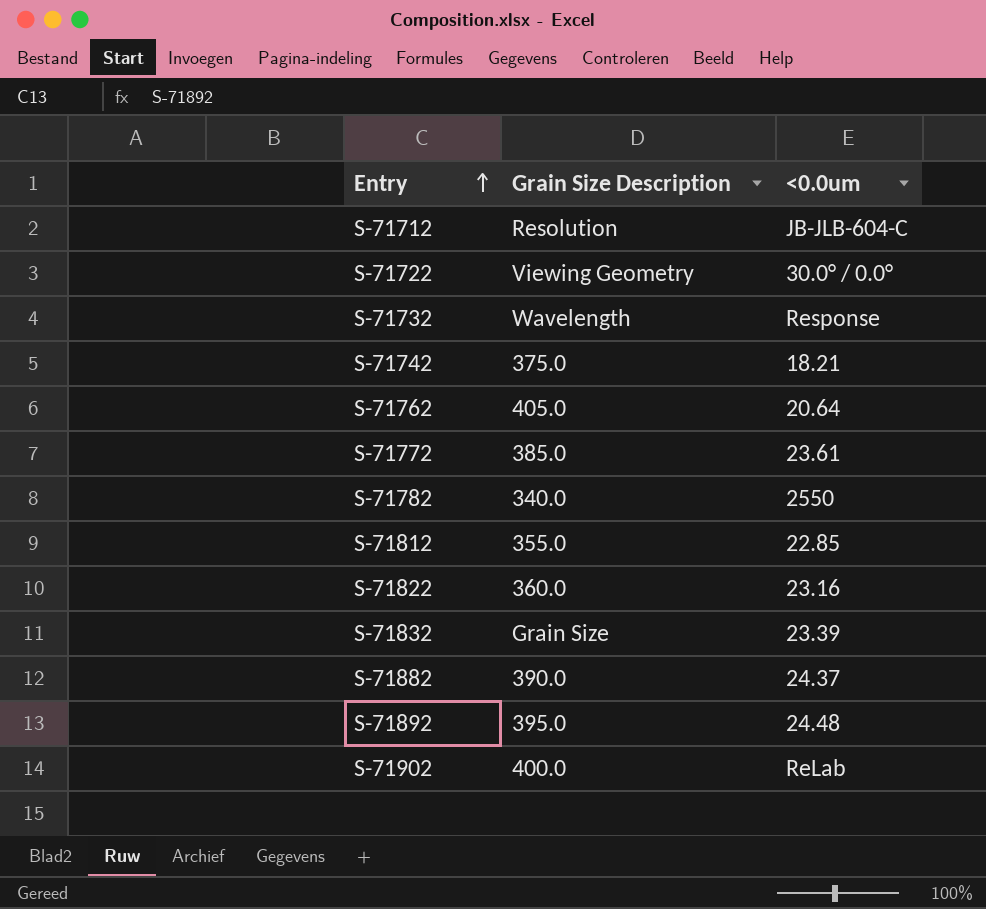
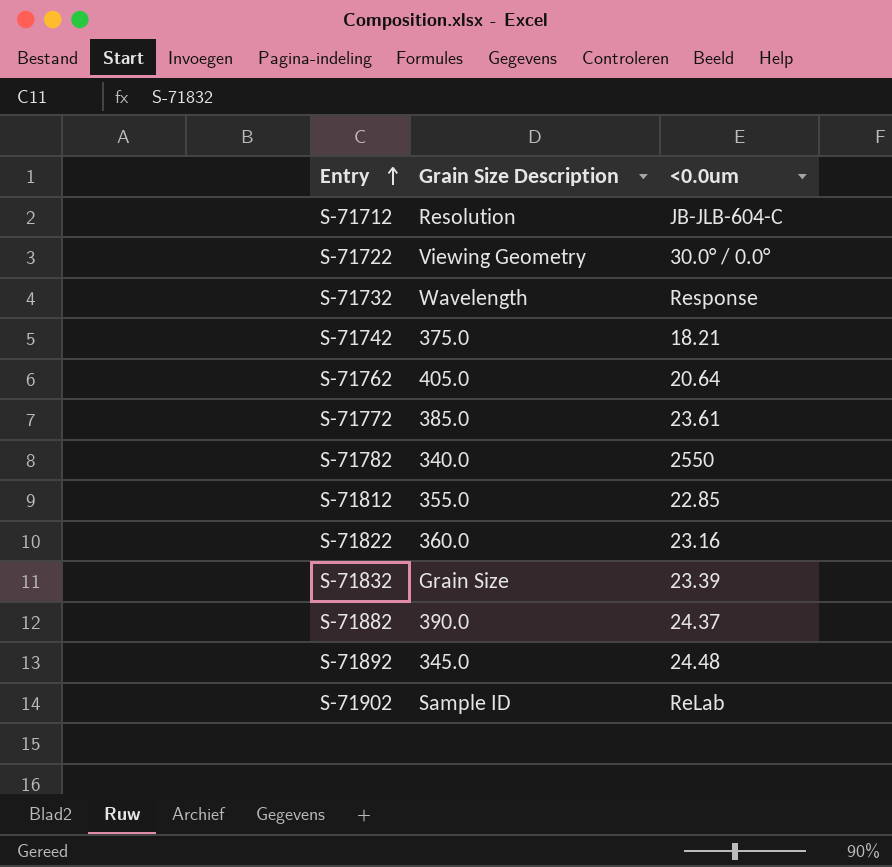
S-71892 | Grain Size Description: 395.0 -> 345.0
S-71902 | Grain Size Description: 400.0 -> Sample ID

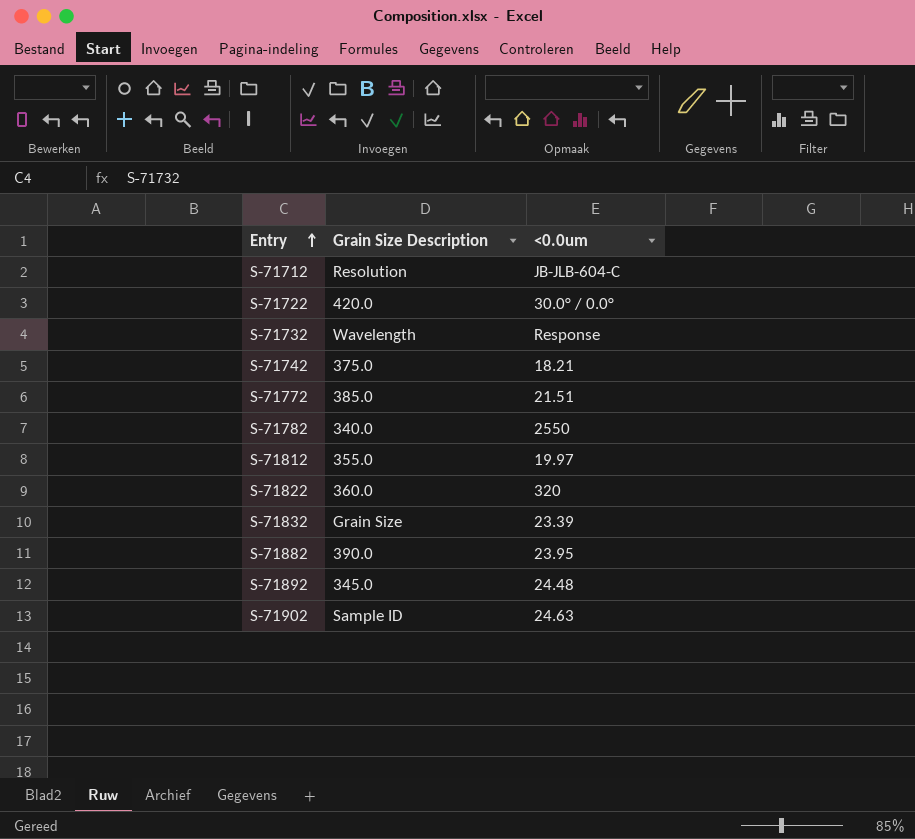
row S-71762: 405.0 | 20.64 -> none
S-71722 | Grain Size Description: Viewing Geometry -> 420.0
S-71772 | <0.0um: 23.61 -> 21.51
S-71812 | <0.0um: 22.85 -> 19.97
S-71822 | <0.0um: 23.16 -> 320
S-71882 | <0.0um: 24.37 -> 23.95
S-71902 | <0.0um: ReLab -> 24.63

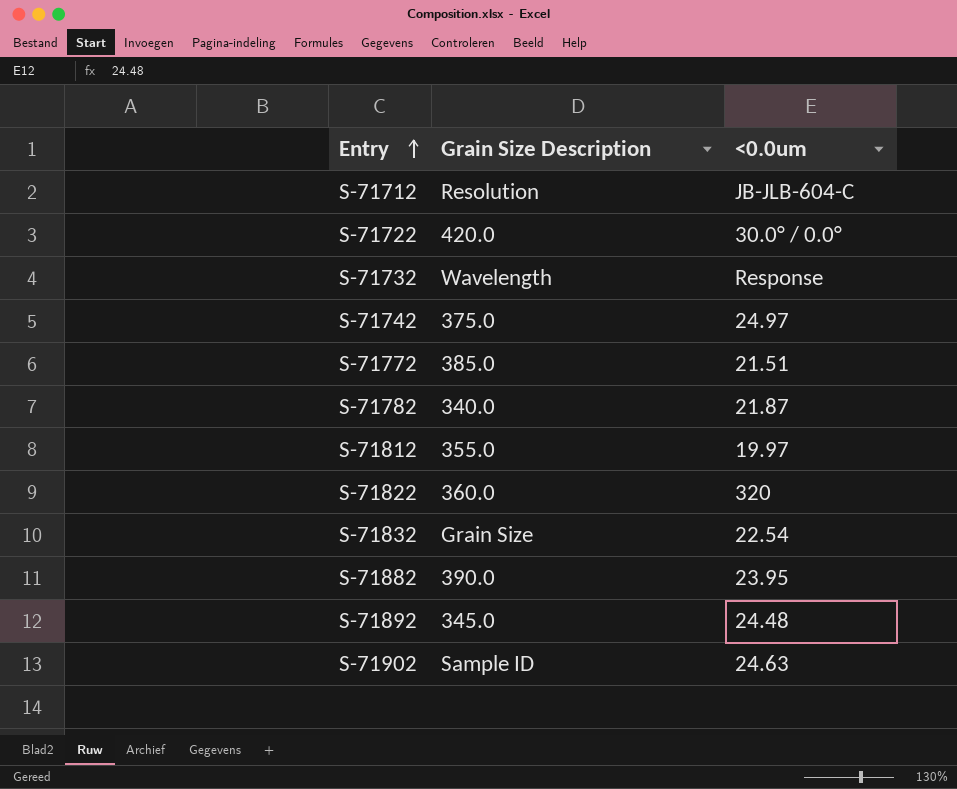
S-71742 | <0.0um: 18.21 -> 24.97
S-71782 | <0.0um: 2550 -> 21.87
S-71832 | <0.0um: 23.39 -> 22.54

